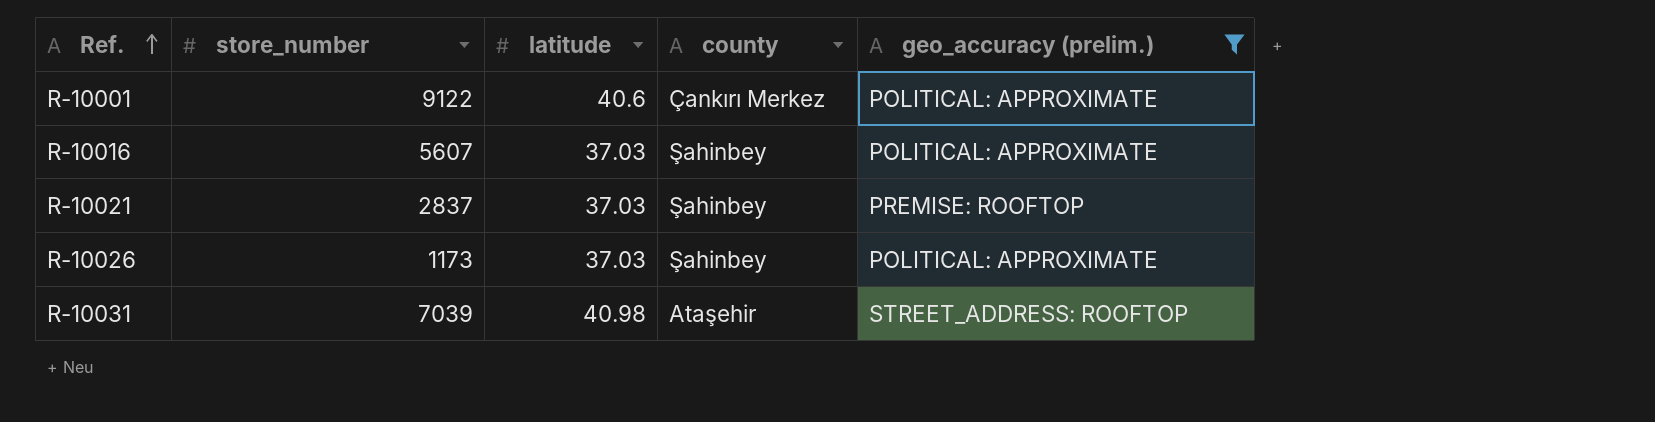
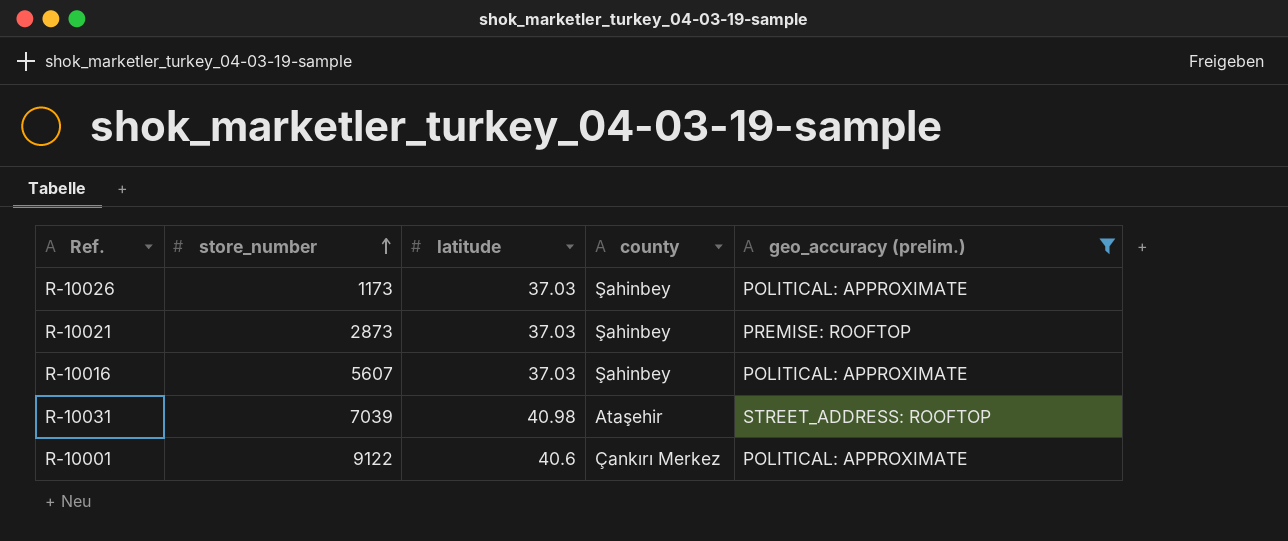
row order: Ref. ascending -> store_number ascending
R-10021 | store_number: 2837 -> 2873

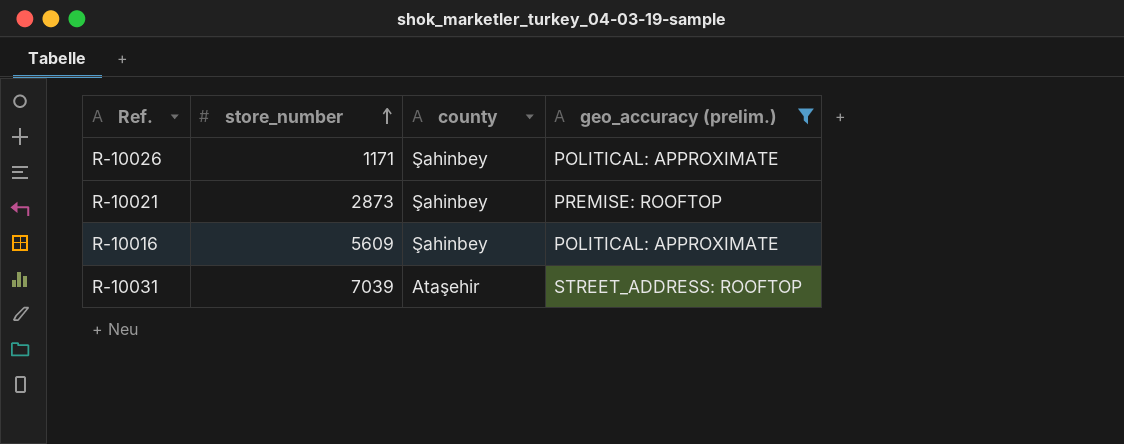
column latitude | position: 3 -> none
row R-10001: 9122 | 40.6 | Çankırı Merkez | POLITICAL: APPROXIMATE -> none
R-10026 | store_number: 1173 -> 1171
R-10016 | store_number: 5607 -> 5609

